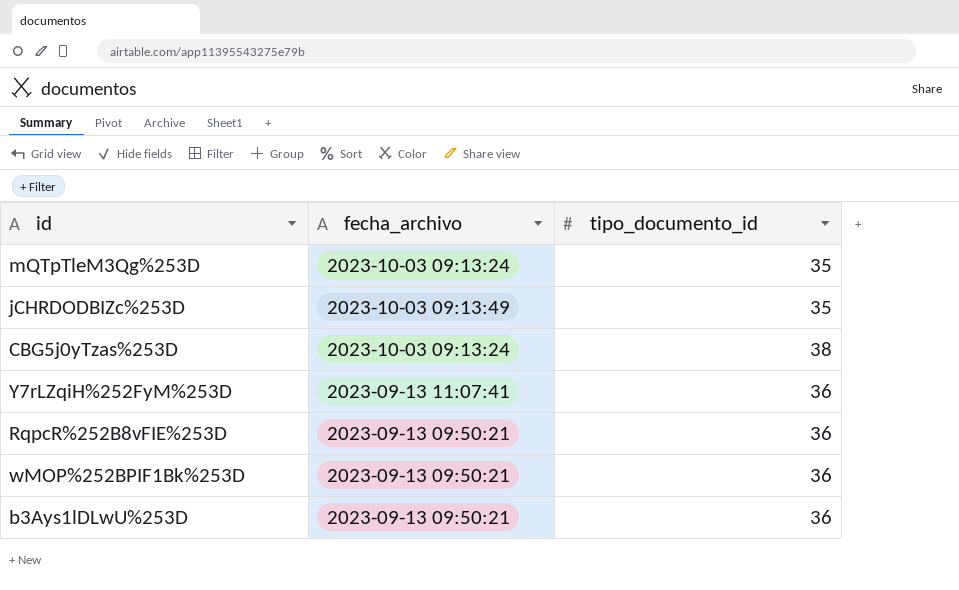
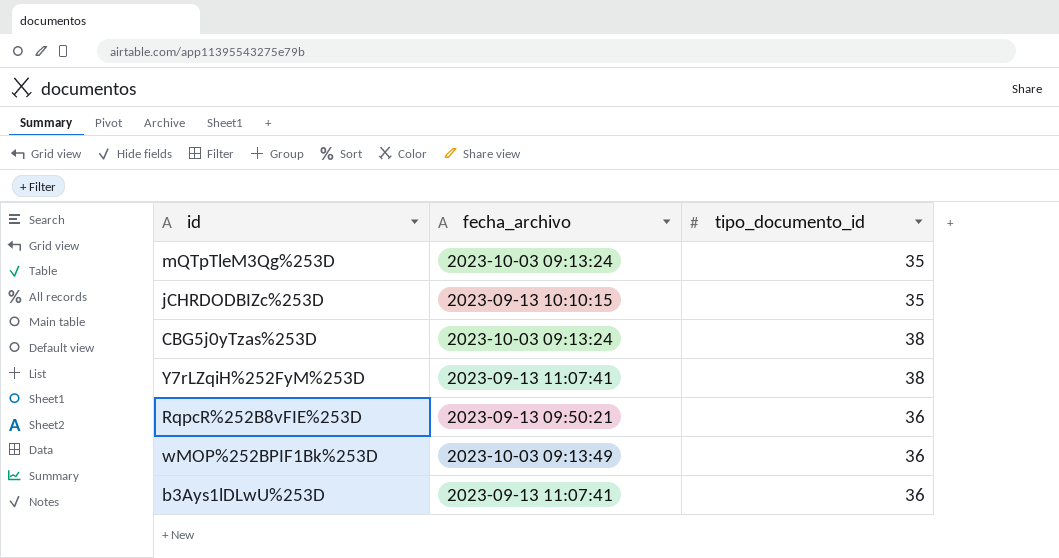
jCHRDODBIZc%253D | fecha_archivo: 2023-10-03 09:13:49 -> 2023-09-13 10:10:15
Y7rLZqiH%252FyM%253D | tipo_documento_id: 36 -> 38
wMOP%252BPIF1Bk%253D | fecha_archivo: 2023-09-13 09:50:21 -> 2023-10-03 09:13:49
b3Ays1lDLwU%253D | fecha_archivo: 2023-09-13 09:50:21 -> 2023-09-13 11:07:41

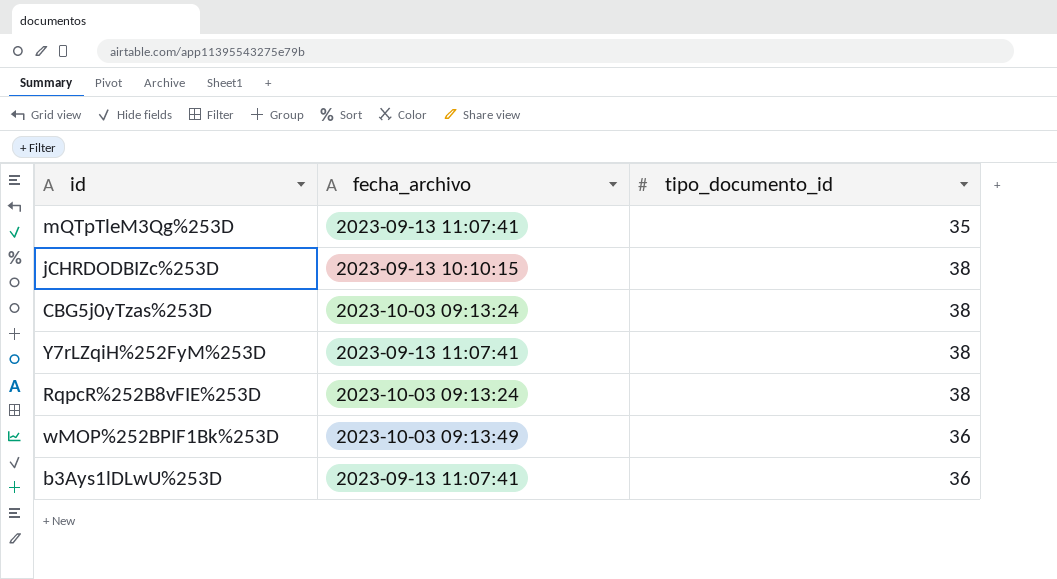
mQTpTleM3Qg%253D | fecha_archivo: 2023-10-03 09:13:24 -> 2023-09-13 11:07:41
jCHRDODBIZc%253D | tipo_documento_id: 35 -> 38
RqpcR%252B8vFIE%253D | fecha_archivo: 2023-09-13 09:50:21 -> 2023-10-03 09:13:24
RqpcR%252B8vFIE%253D | tipo_documento_id: 36 -> 38

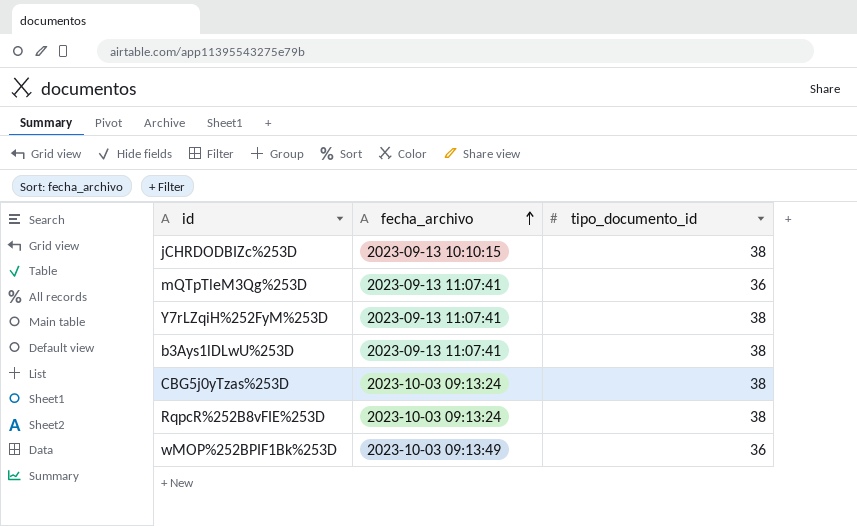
row order: none -> fecha_archivo ascending
mQTpTleM3Qg%253D | tipo_documento_id: 35 -> 36
b3Ays1lDLwU%253D | tipo_documento_id: 36 -> 38

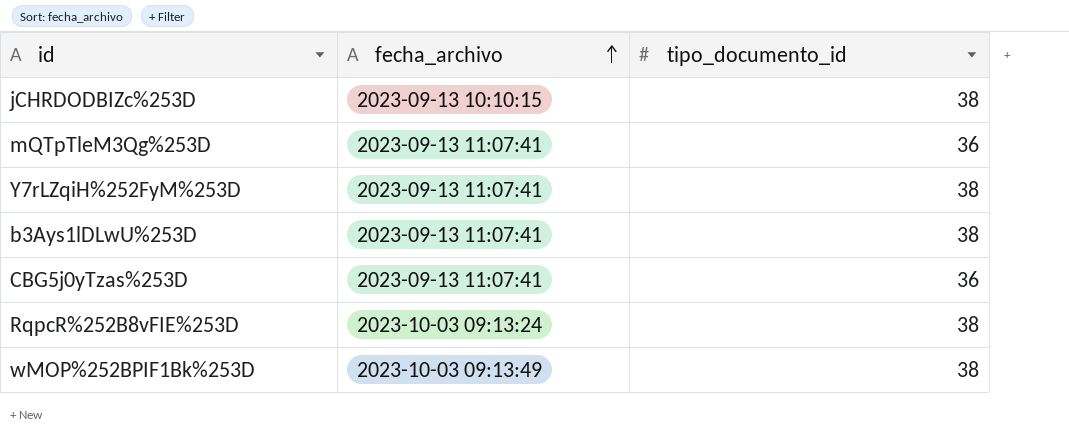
CBG5j0yTzas%253D | fecha_archivo: 2023-10-03 09:13:24 -> 2023-09-13 11:07:41
CBG5j0yTzas%253D | tipo_documento_id: 38 -> 36
wMOP%252BPIF1Bk%253D | tipo_documento_id: 36 -> 38

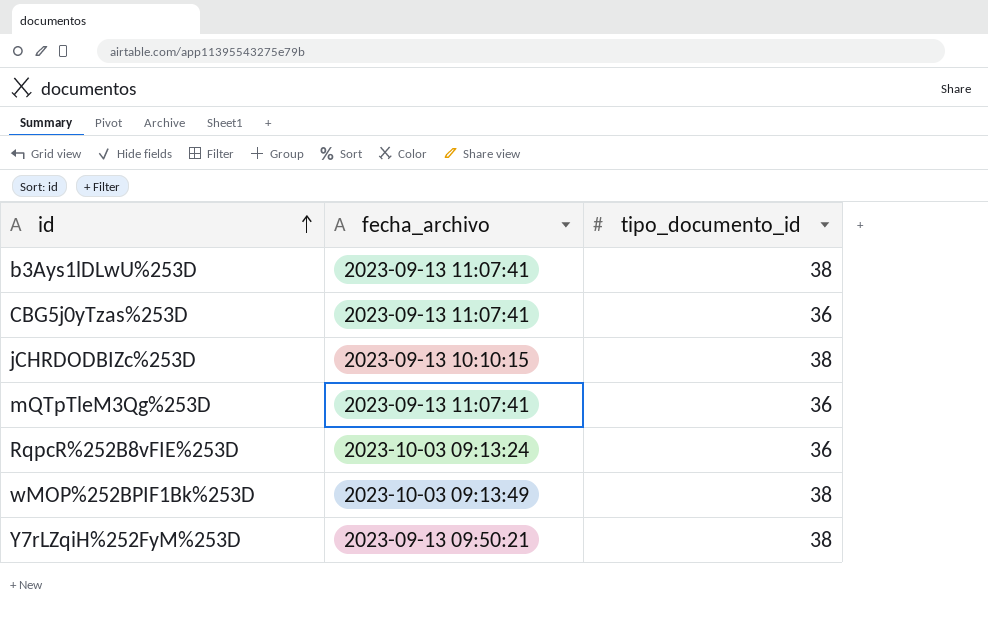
row order: fecha_archivo ascending -> id ascending
RqpcR%252B8vFIE%253D | tipo_documento_id: 38 -> 36
Y7rLZqiH%252FyM%253D | fecha_archivo: 2023-09-13 11:07:41 -> 2023-09-13 09:50:21

